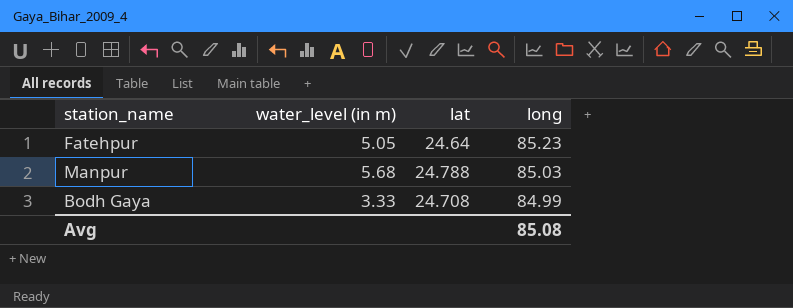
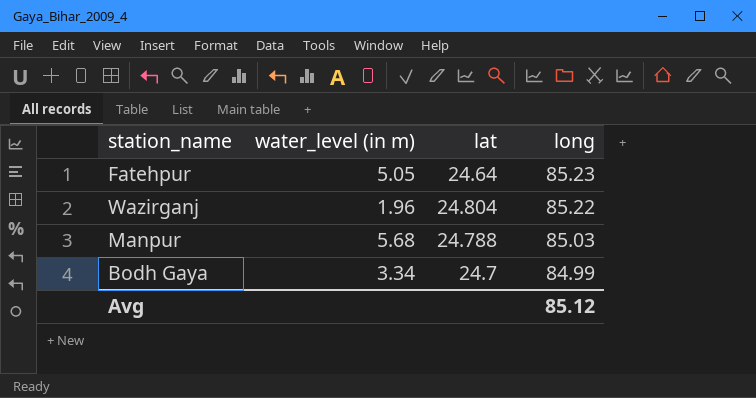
row Wazirganj: none -> 1.96 | 24.804 | 85.22
Bodh Gaya | water_level (in m): 3.33 -> 3.34
Bodh Gaya | lat: 24.708 -> 24.7
Avg | long: 85.08 -> 85.12

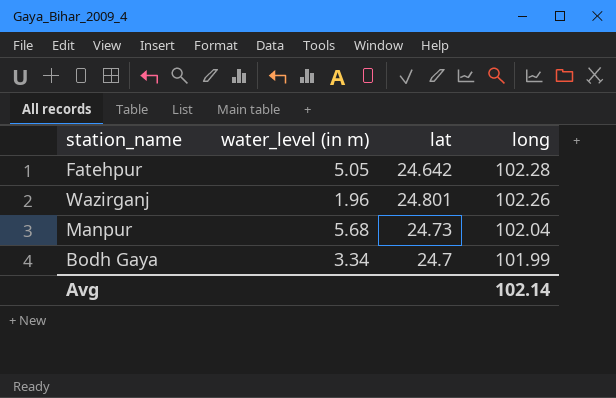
Fatehpur | lat: 24.64 -> 24.642
Fatehpur | long: 85.23 -> 102.28
Wazirganj | lat: 24.804 -> 24.801
Wazirganj | long: 85.22 -> 102.26
Manpur | lat: 24.788 -> 24.73
Manpur | long: 85.03 -> 102.04
Bodh Gaya | long: 84.99 -> 101.99
Avg | long: 85.12 -> 102.14

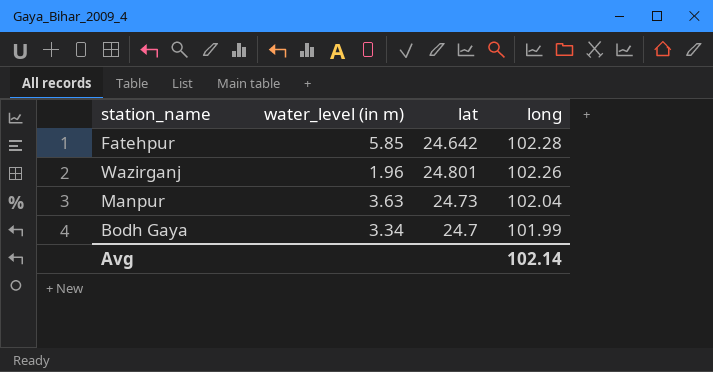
Fatehpur | water_level (in m): 5.05 -> 5.85
Manpur | water_level (in m): 5.68 -> 3.63

